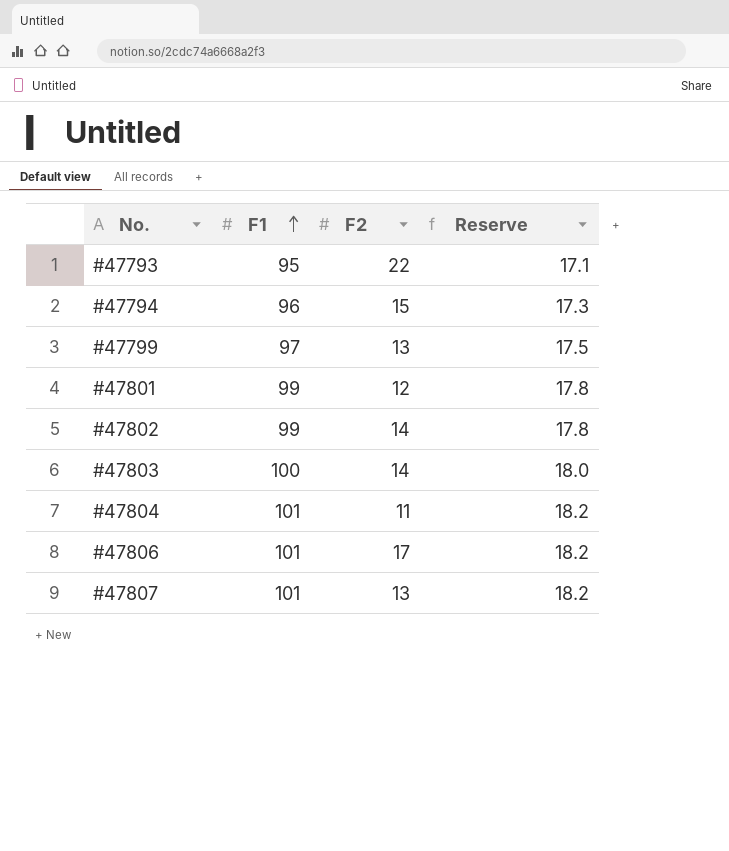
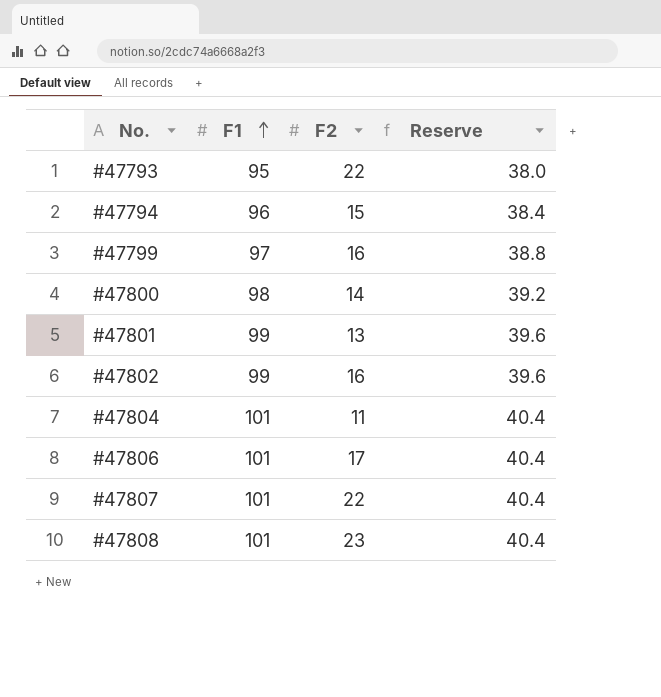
column Reserve | formula: [F1] * 0.18 -> [F1] * 0.4
row #47803: 100 | 14 | 18.0 -> none
#47799 | F2: 13 -> 16
row #47800: none -> 98 | 14 | 39.2
#47801 | F2: 12 -> 13
#47802 | F2: 14 -> 16
#47807 | F2: 13 -> 22
row #47808: none -> 101 | 23 | 40.4

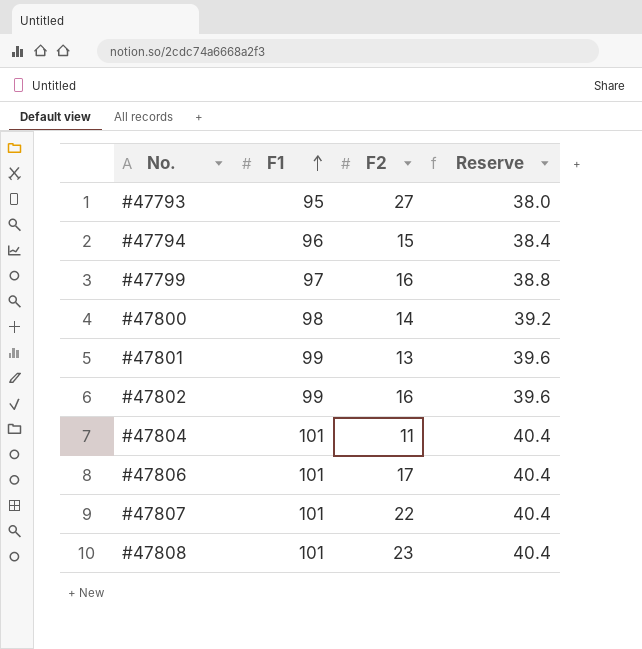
#47793 | F2: 22 -> 27

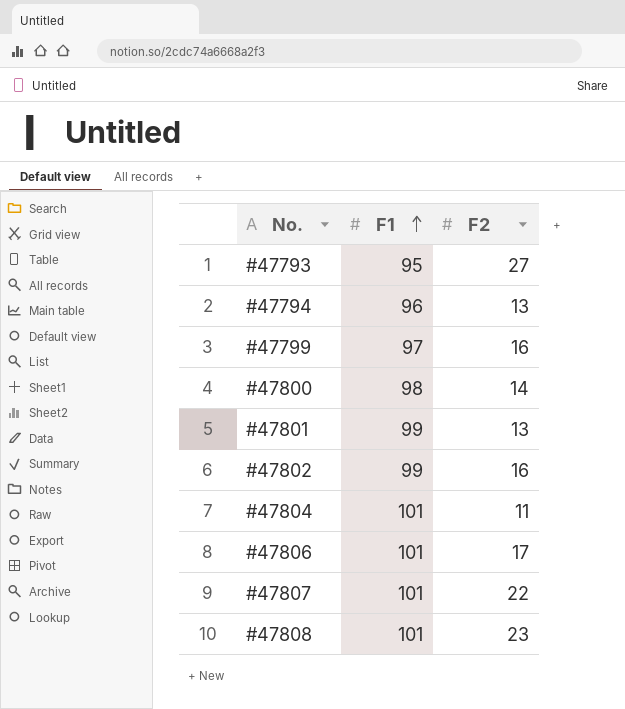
column Reserve | formula: [F1] * 0.4 -> none
#47794 | F2: 15 -> 13

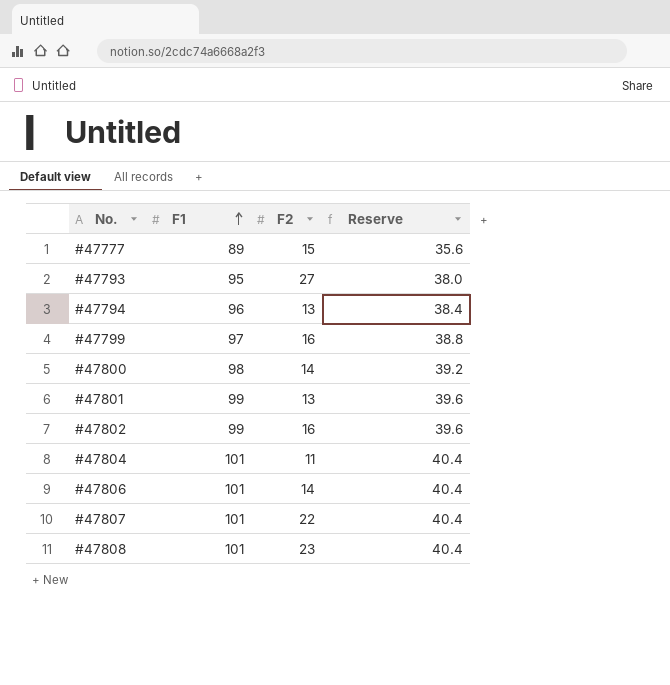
column Reserve | formula: none -> [F1] * 0.4
row #47777: none -> 89 | 15 | 35.6
#47806 | F2: 17 -> 14

